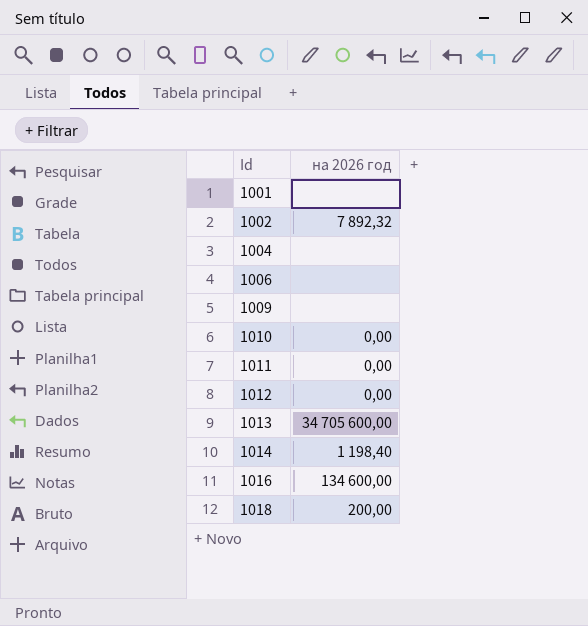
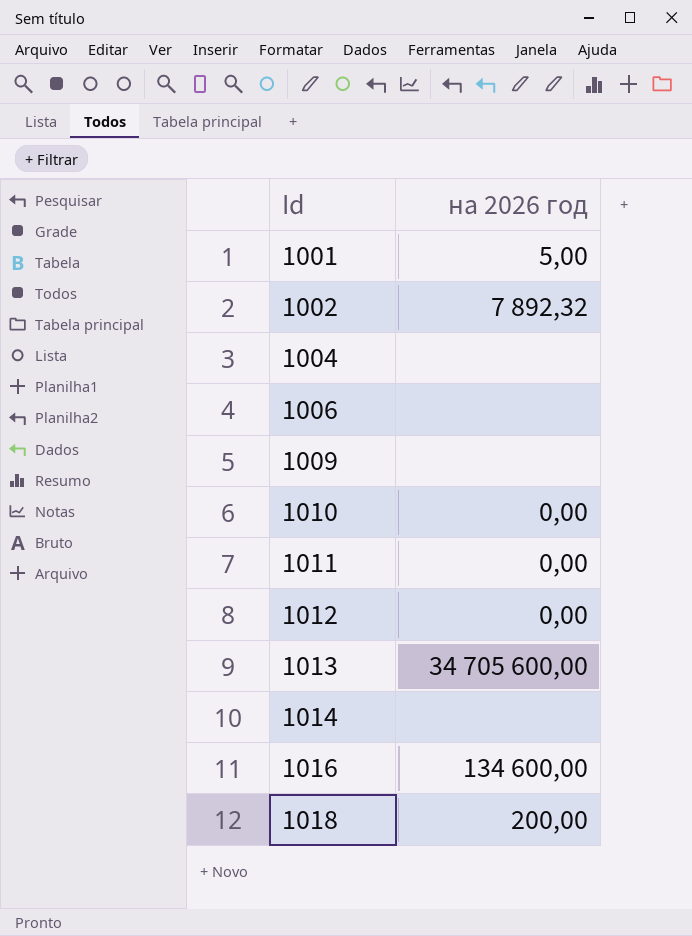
1001 | на 2026 год: none -> 5,00
1014 | на 2026 год: 1 198,40 -> none

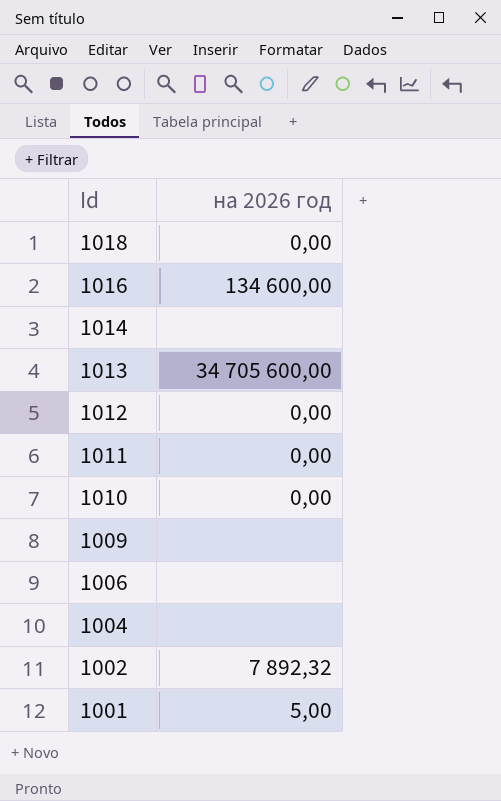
row order: Id ascending -> Id descending
1018 | на 2026 год: 200,00 -> 0,00

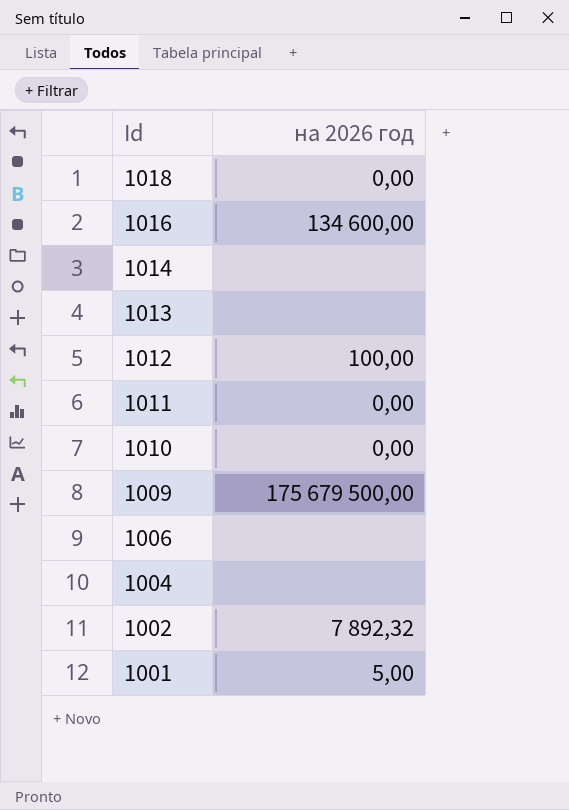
1013 | на 2026 год: 34 705 600,00 -> none
1012 | на 2026 год: 0,00 -> 100,00
1009 | на 2026 год: none -> 175 679 500,00

